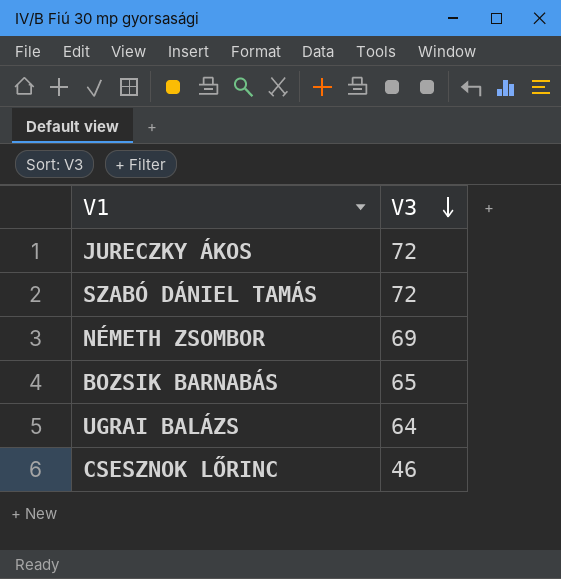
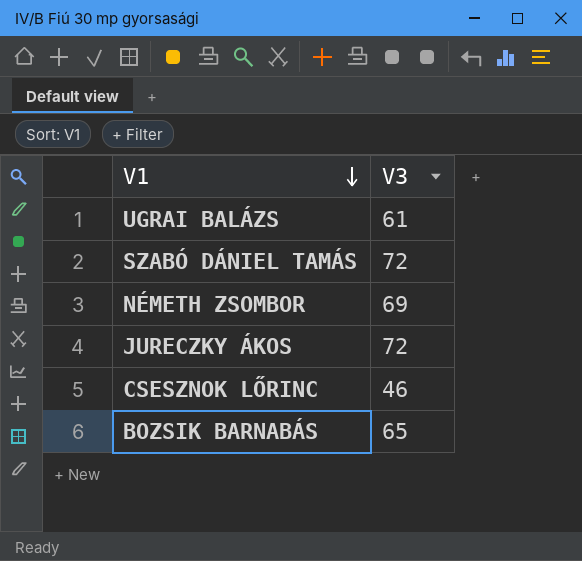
row order: V3 descending -> V1 descending
UGRAI BALÁZS | V3: 64 -> 61

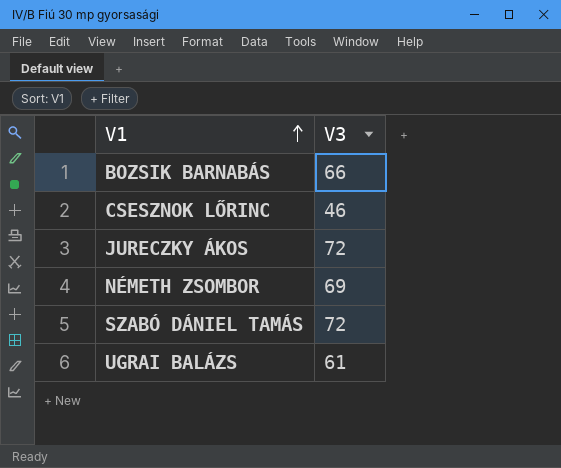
row order: V1 descending -> V1 ascending
BOZSIK BARNABÁS | V3: 65 -> 66

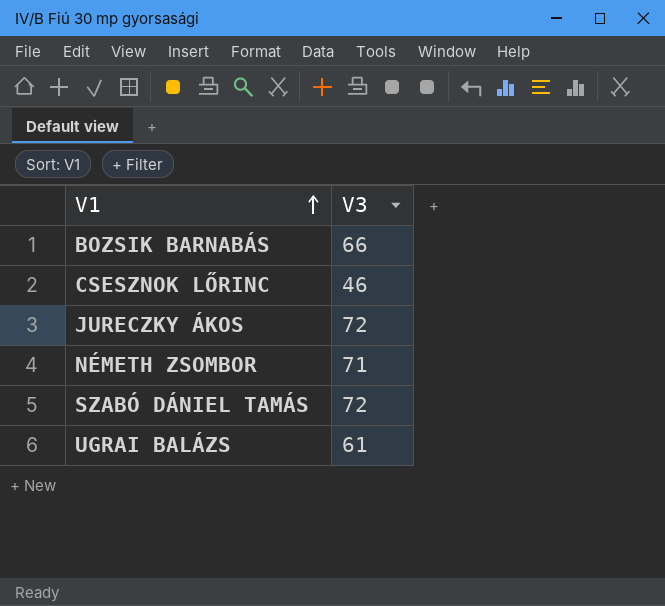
NÉMETH ZSOMBOR | V3: 69 -> 71

